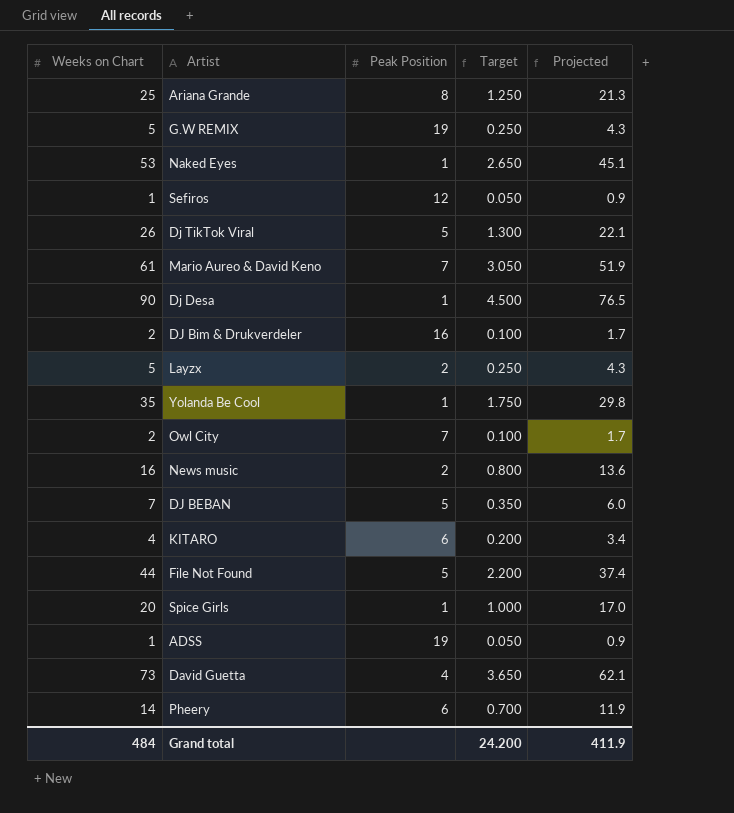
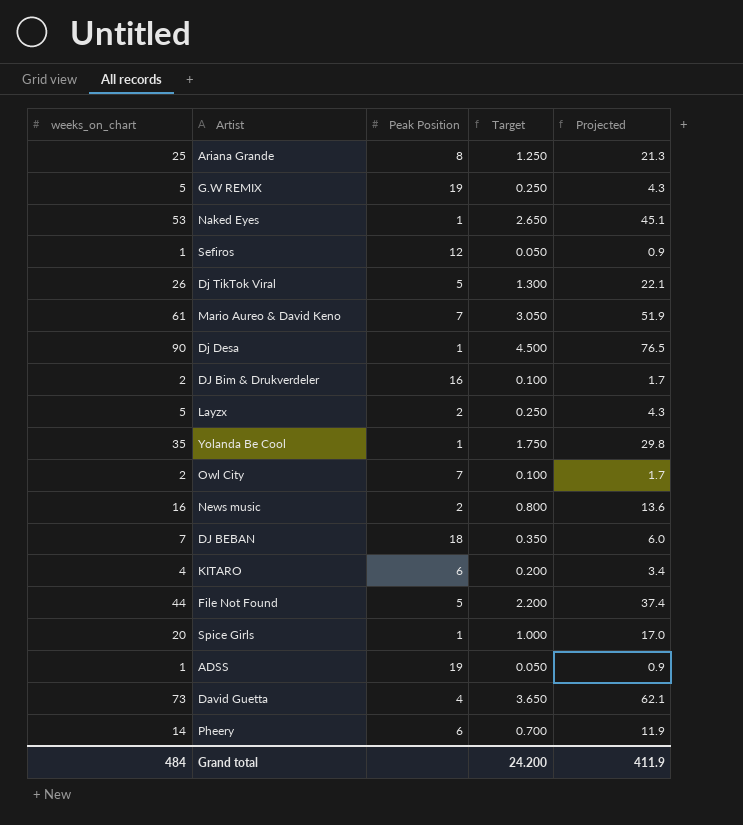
column name: Weeks on Chart -> weeks_on_chart
DJ BEBAN | Peak Position: 5 -> 18

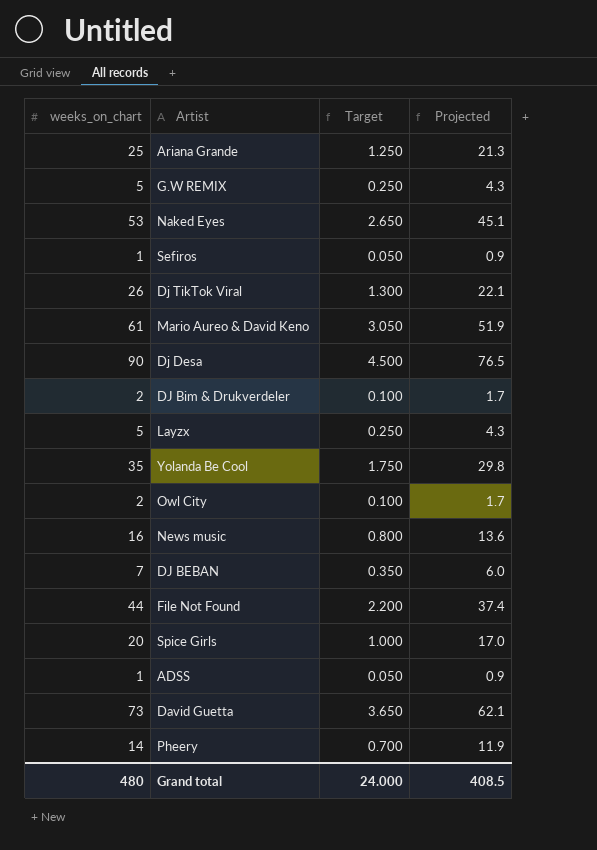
column Peak Position | position: 3 -> none
row KITARO: 4 | 6 | 0.200 | 3.4 -> none
Grand total | weeks_on_chart: 484 -> 480
Grand total | Target: 24.200 -> 24.000
Grand total | Projected: 411.9 -> 408.5

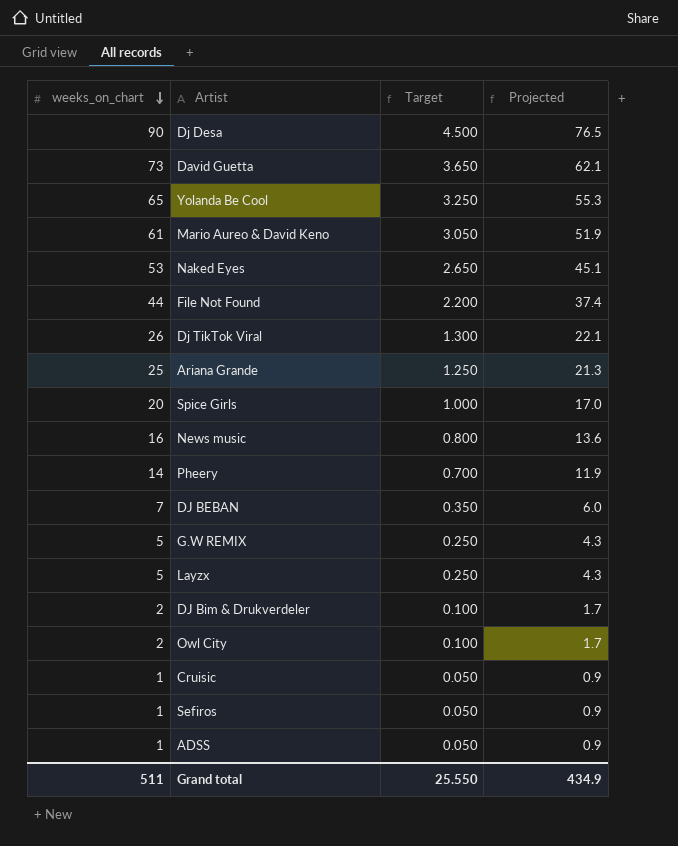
row order: none -> weeks_on_chart descending
Yolanda Be Cool | weeks_on_chart: 35 -> 65
Yolanda Be Cool | Target: 1.750 -> 3.250
Yolanda Be Cool | Projected: 29.8 -> 55.3
row Cruisic: none -> 1 | 0.050 | 0.9
Grand total | weeks_on_chart: 480 -> 511
Grand total | Target: 24.000 -> 25.550
Grand total | Projected: 408.5 -> 434.9

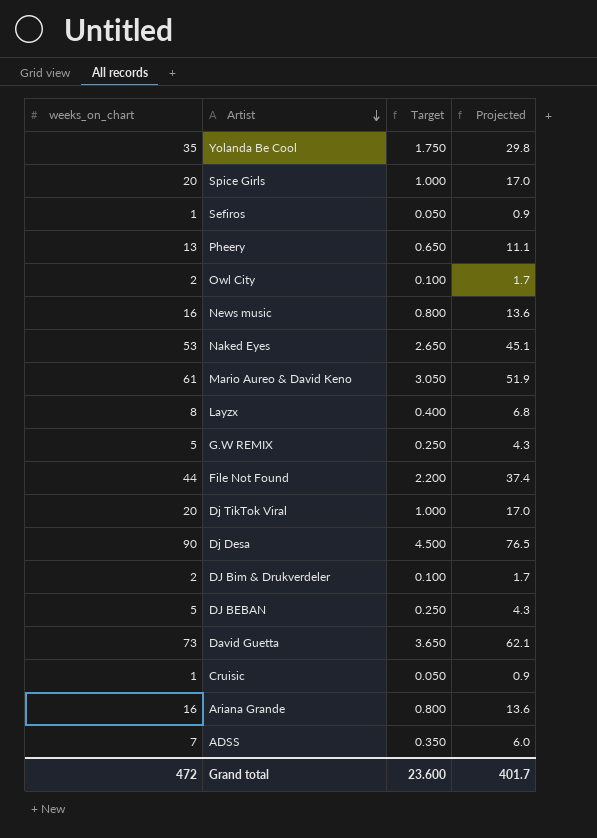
row order: weeks_on_chart descending -> Artist descending
Yolanda Be Cool | weeks_on_chart: 65 -> 35
Yolanda Be Cool | Target: 3.250 -> 1.750
Yolanda Be Cool | Projected: 55.3 -> 29.8
Pheery | weeks_on_chart: 14 -> 13
Pheery | Target: 0.700 -> 0.650
Pheery | Projected: 11.9 -> 11.1
Layzx | weeks_on_chart: 5 -> 8
Layzx | Target: 0.250 -> 0.400
Layzx | Projected: 4.3 -> 6.8
Dj TikTok Viral | weeks_on_chart: 26 -> 20
Dj TikTok Viral | Target: 1.300 -> 1.000
Dj TikTok Viral | Projected: 22.1 -> 17.0
DJ BEBAN | weeks_on_chart: 7 -> 5
DJ BEBAN | Target: 0.350 -> 0.250
DJ BEBAN | Projected: 6.0 -> 4.3
Ariana Grande | weeks_on_chart: 25 -> 16
Ariana Grande | Target: 1.250 -> 0.800
Ariana Grande | Projected: 21.3 -> 13.6
ADSS | weeks_on_chart: 1 -> 7
ADSS | Target: 0.050 -> 0.350
ADSS | Projected: 0.9 -> 6.0
Grand total | weeks_on_chart: 511 -> 472
Grand total | Target: 25.550 -> 23.600
Grand total | Projected: 434.9 -> 401.7

